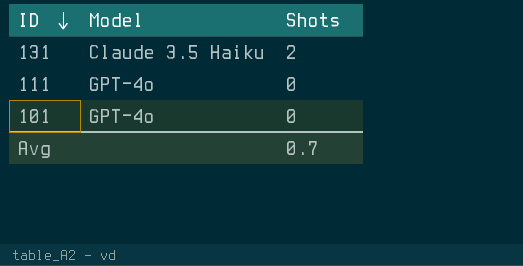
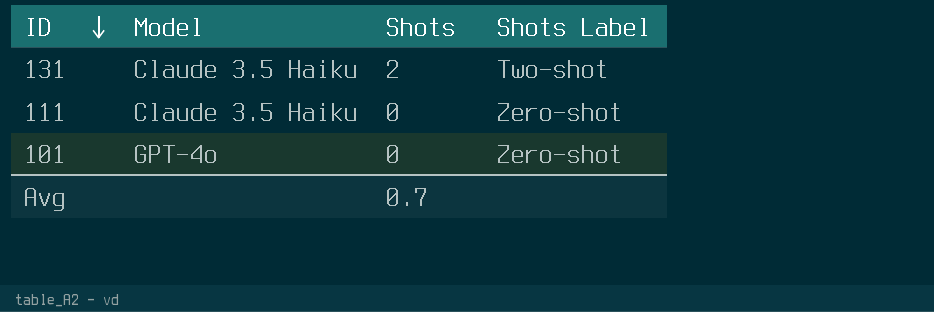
column Shots Label | position: none -> 4
111 | Model: GPT-4o -> Claude 3.5 Haiku

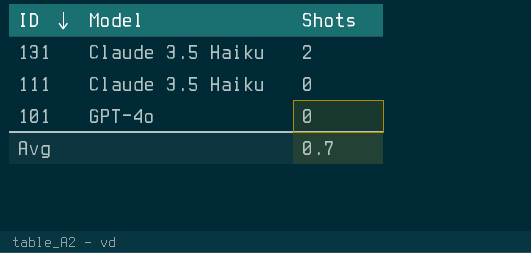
column Shots Label | position: 4 -> none

